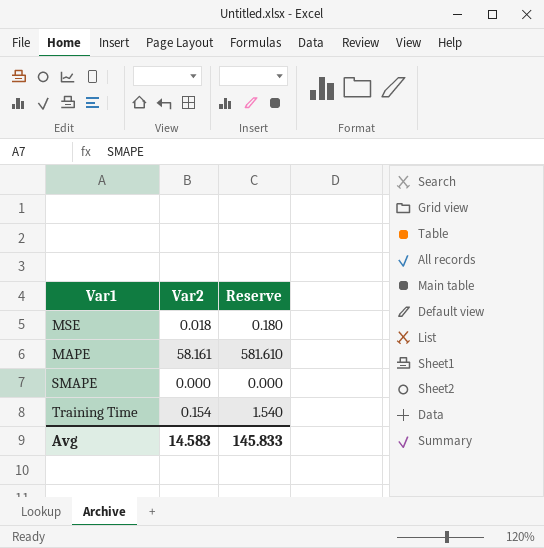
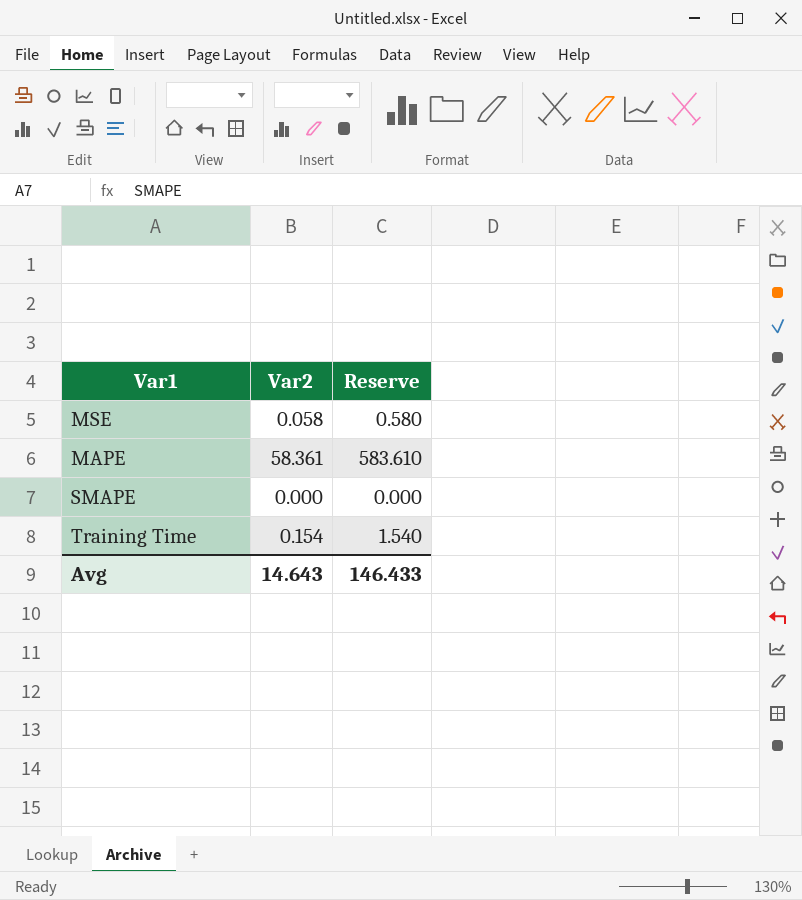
MSE | Var2: 0.018 -> 0.058
MSE | Reserve: 0.180 -> 0.580
MAPE | Var2: 58.161 -> 58.361
MAPE | Reserve: 581.610 -> 583.610
Avg | Var2: 14.583 -> 14.643
Avg | Reserve: 145.833 -> 146.433

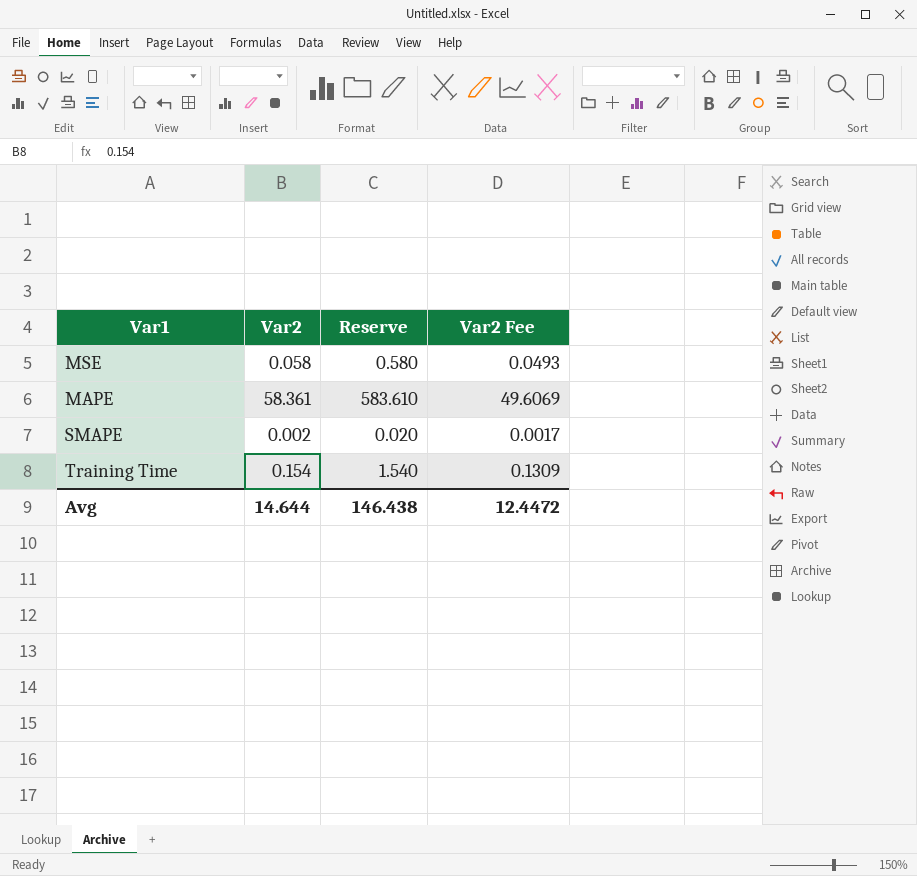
column Var2 Fee | formula: none -> [Var2] * 0.85
SMAPE | Var2: 0.000 -> 0.002
SMAPE | Reserve: 0.000 -> 0.020
Avg | Var2: 14.643 -> 14.644
Avg | Reserve: 146.433 -> 146.438

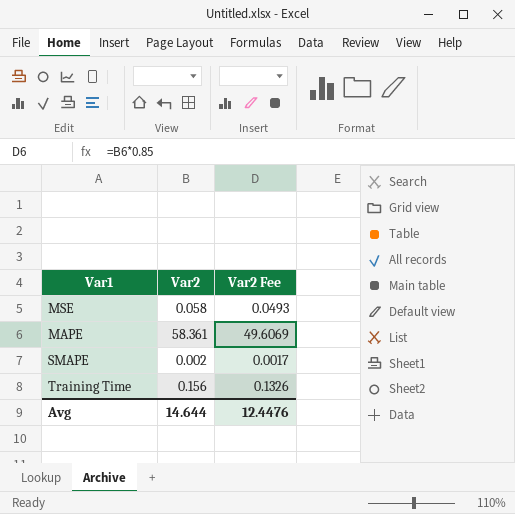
column Reserve | formula: [Var2] * 10 -> none
Training Time | Var2: 0.154 -> 0.156
Training Time | Var2 Fee: 0.1309 -> 0.1326
Avg | Var2 Fee: 12.4472 -> 12.4476

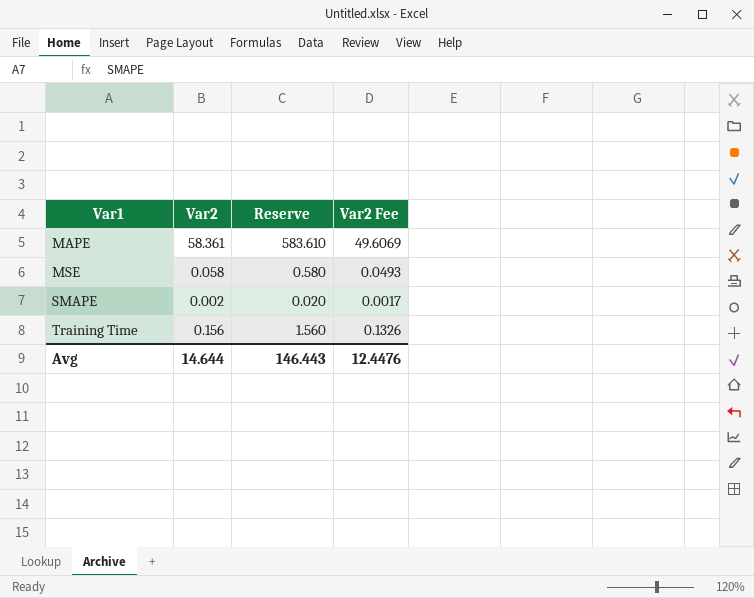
row order: none -> Var1 ascending
column Reserve | formula: none -> [Var2] * 10

